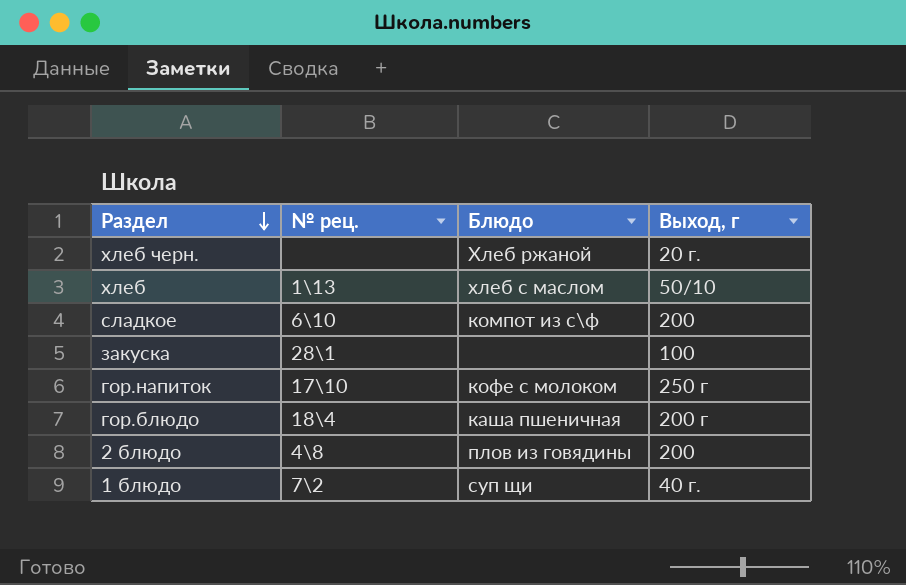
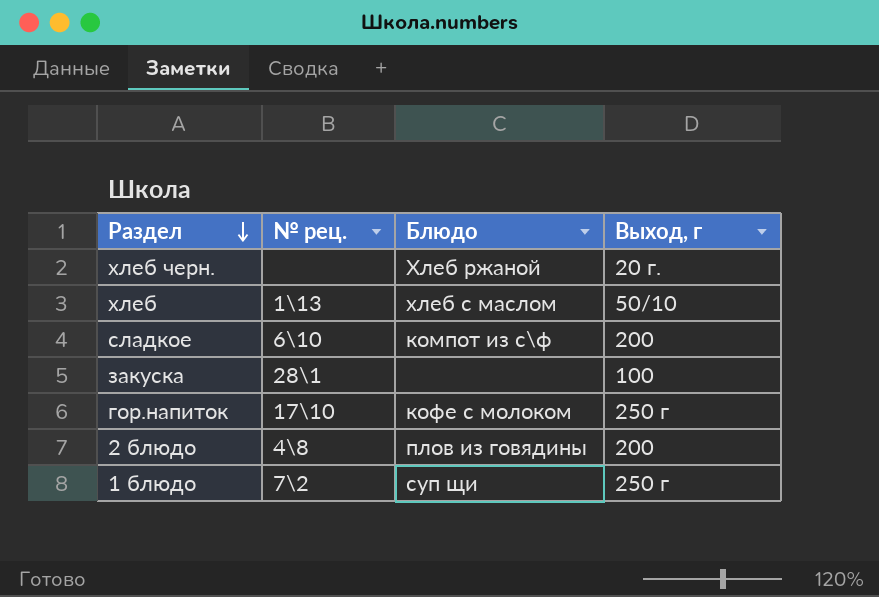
row гор.блюдо: 18\4 | каша пшеничная | 200 г -> none
1 блюдо | Выход, г: 40 г. -> 250 г

